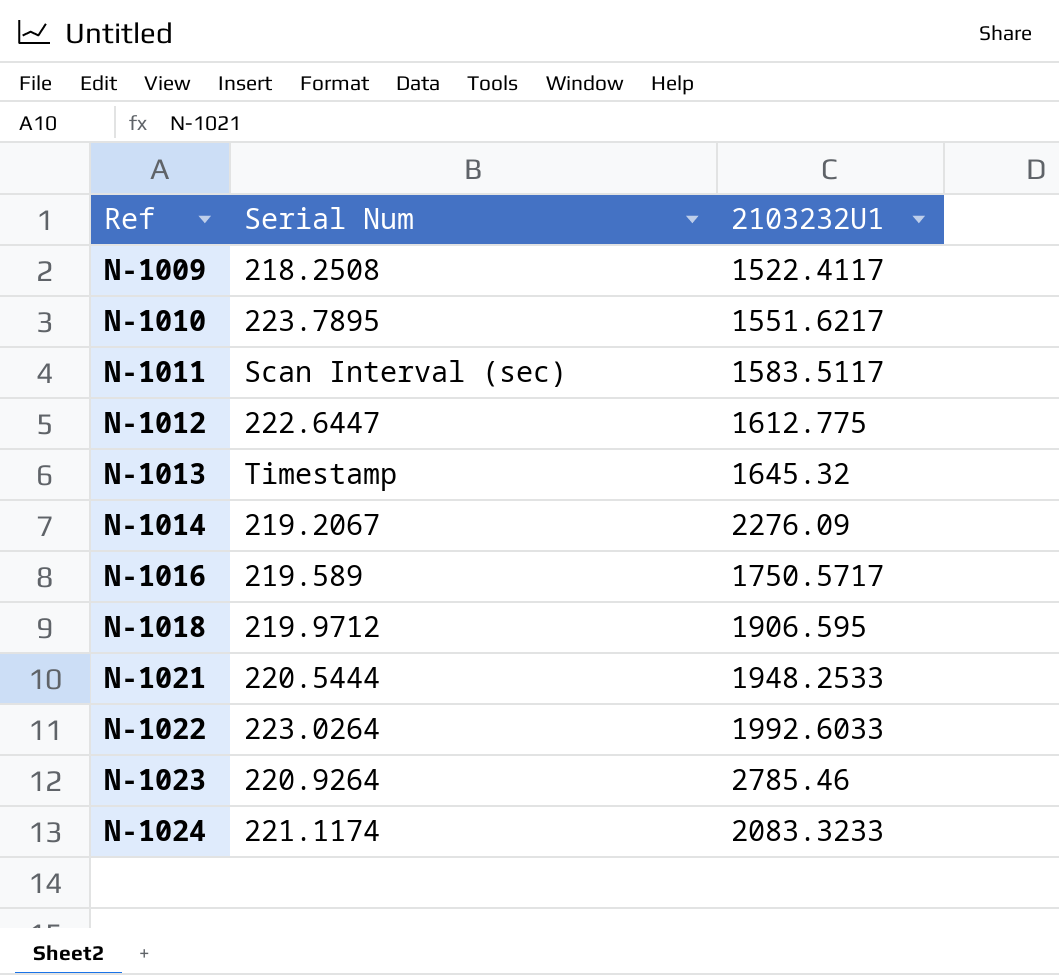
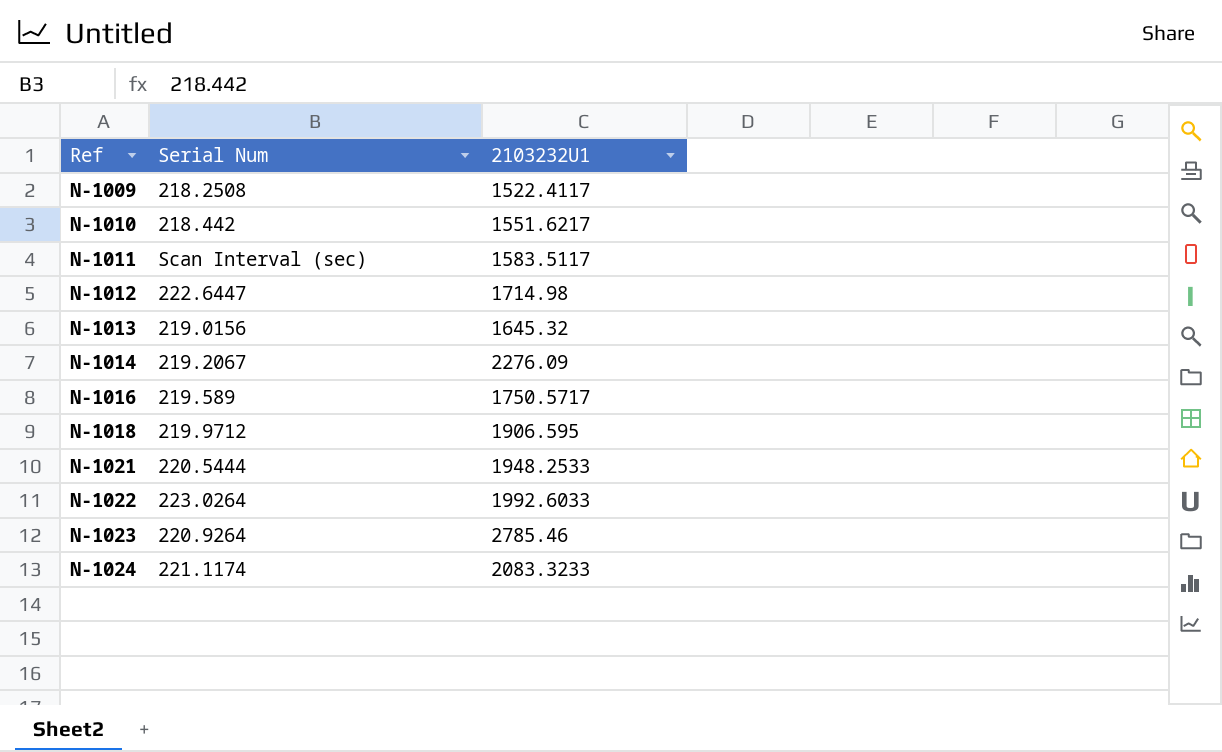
N-1010 | Serial Num: 223.7895 -> 218.442
N-1012 | 2103232U1: 1612.775 -> 1714.98
N-1013 | Serial Num: Timestamp -> 219.0156

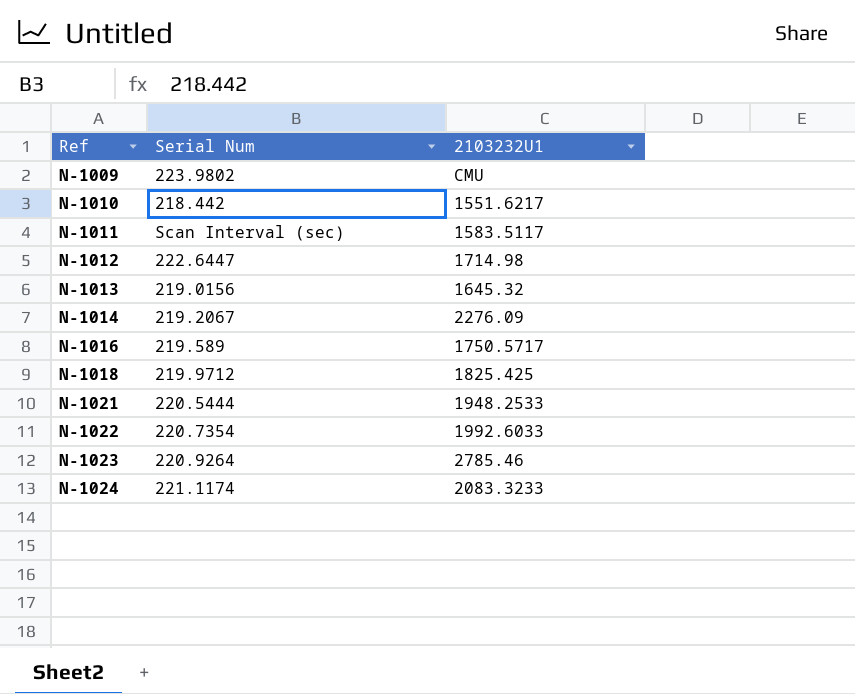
N-1009 | Serial Num: 218.2508 -> 223.9802
N-1009 | 2103232U1: 1522.4117 -> CMU
N-1018 | 2103232U1: 1906.595 -> 1825.425
N-1022 | Serial Num: 223.0264 -> 220.7354

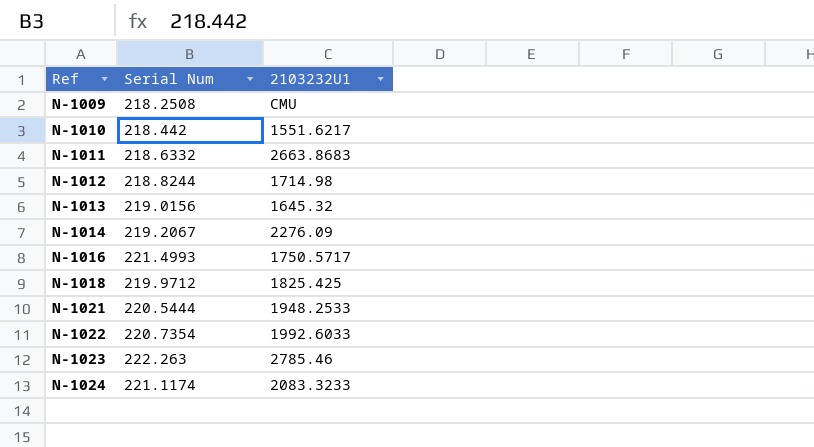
N-1009 | Serial Num: 223.9802 -> 218.2508
N-1011 | Serial Num: Scan Interval (sec) -> 218.6332
N-1011 | 2103232U1: 1583.5117 -> 2663.8683
N-1012 | Serial Num: 222.6447 -> 218.8244
N-1016 | Serial Num: 219.589 -> 221.4993
N-1023 | Serial Num: 220.9264 -> 222.263

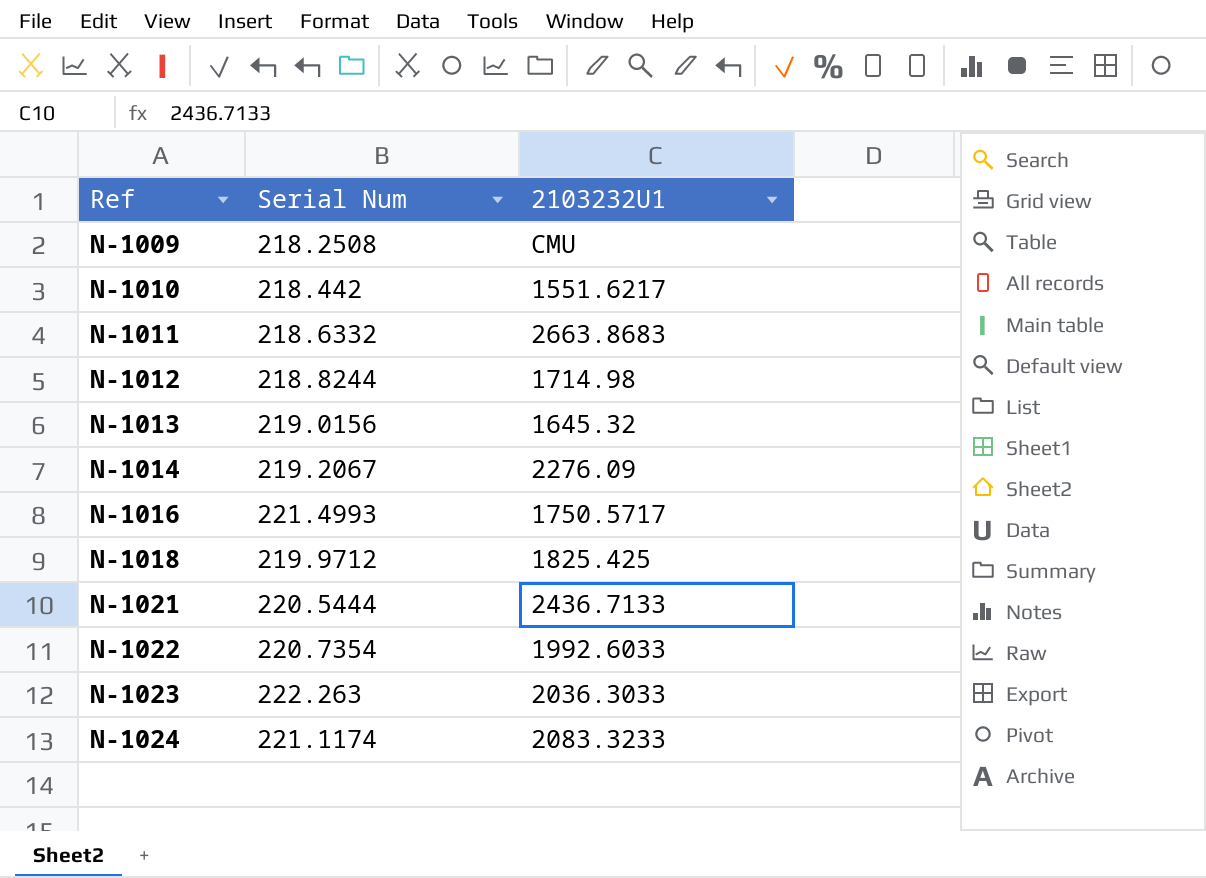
N-1021 | 2103232U1: 1948.2533 -> 2436.7133
N-1023 | 2103232U1: 2785.46 -> 2036.3033

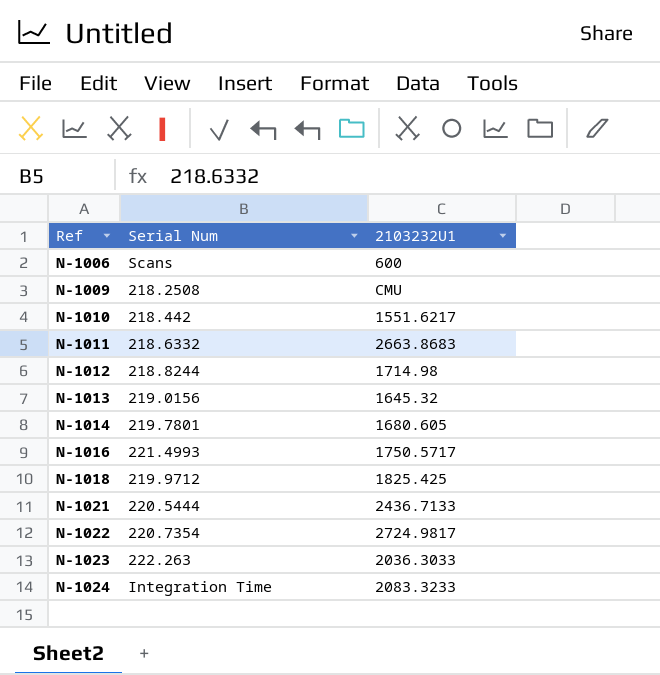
row N-1006: none -> Scans | 600
N-1014 | Serial Num: 219.2067 -> 219.7801
N-1014 | 2103232U1: 2276.09 -> 1680.605
N-1022 | 2103232U1: 1992.6033 -> 2724.9817
N-1024 | Serial Num: 221.1174 -> Integration Time

